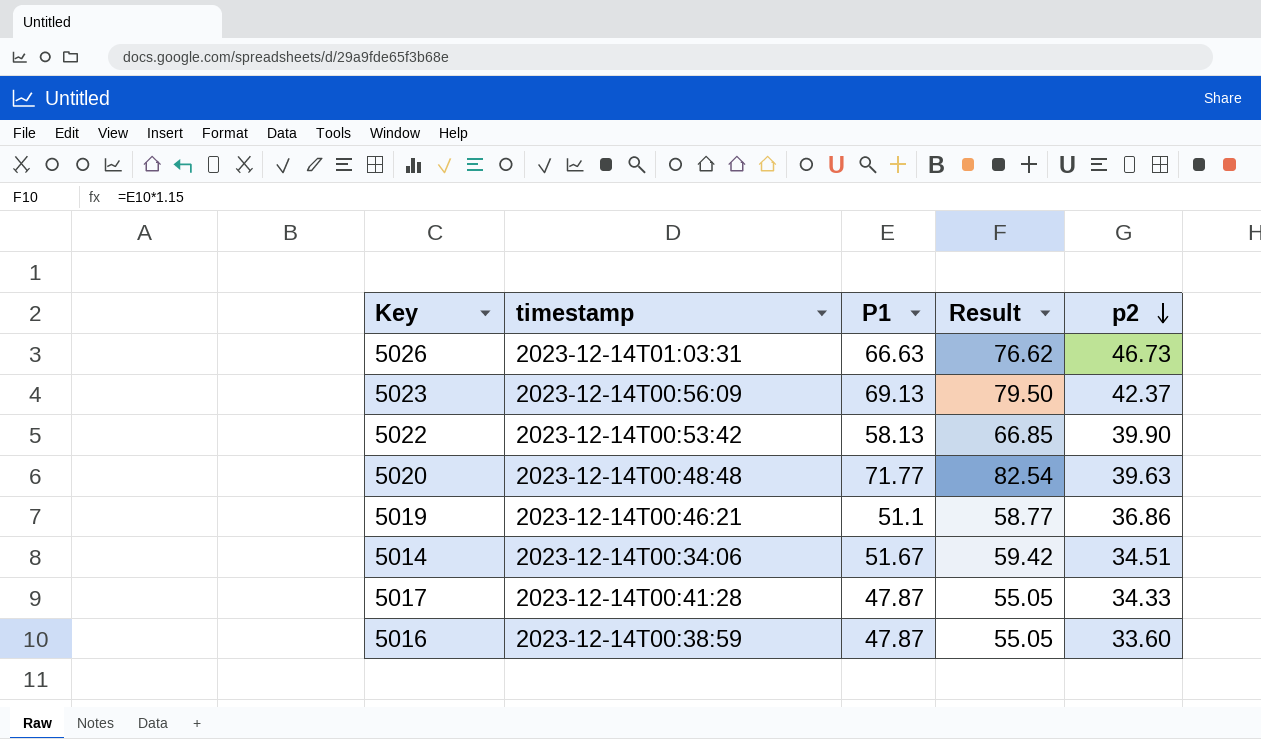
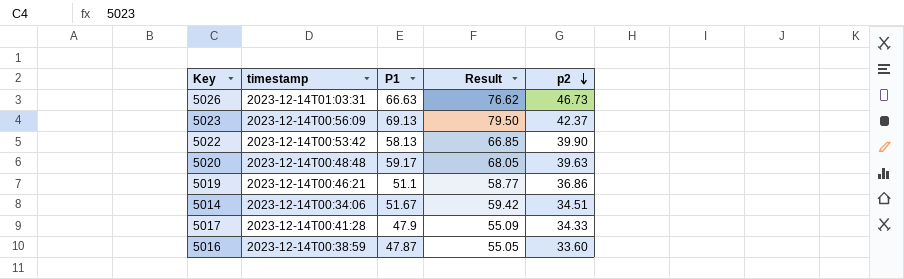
5020 | P1: 71.77 -> 59.17
5020 | Result: 82.54 -> 68.05
5017 | P1: 47.87 -> 47.9
5017 | Result: 55.05 -> 55.09

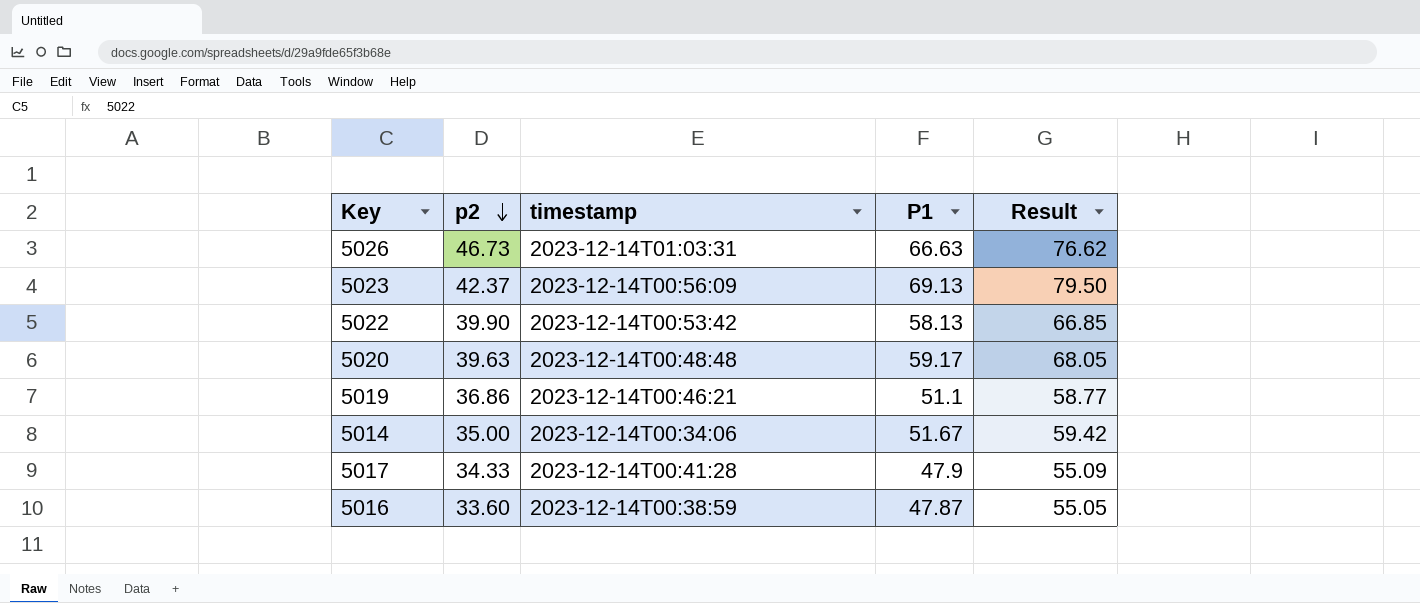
column p2 | position: 5 -> 2
5014 | p2: 34.51 -> 35.00

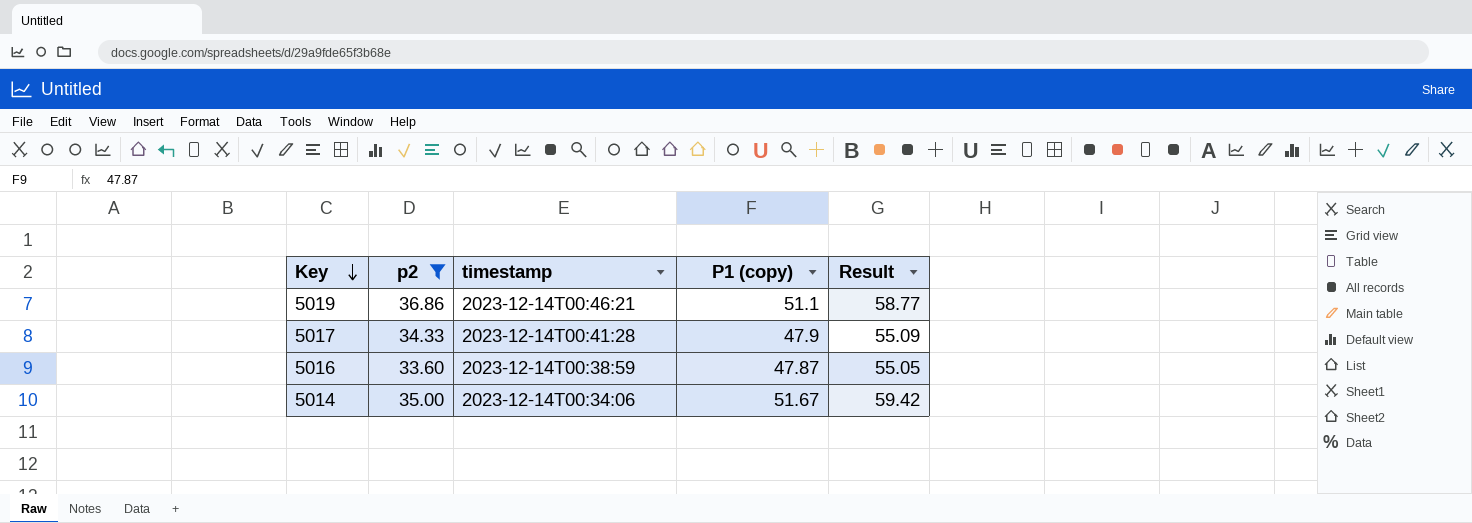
filter: none -> p2 <= 36.86
row order: p2 descending -> Key descending
column name: P1 -> P1 (copy)

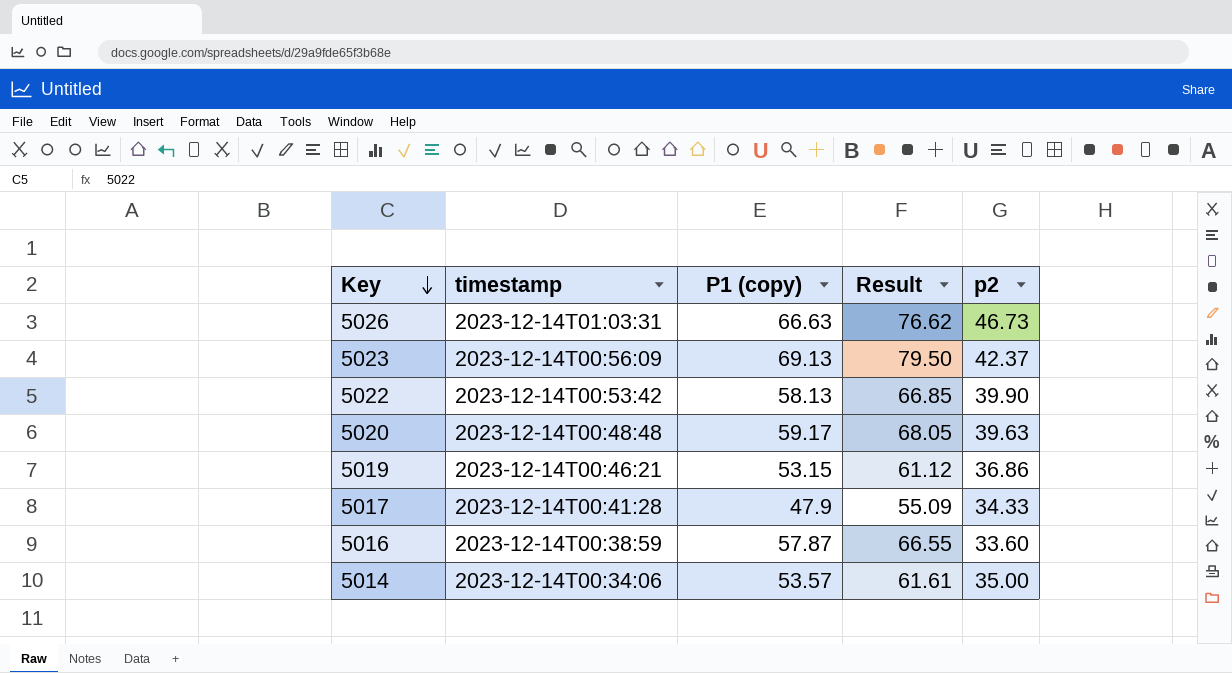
filter: p2 <= 36.86 -> none
column p2 | position: 2 -> 5
5019 | P1 (copy): 51.1 -> 53.15
5019 | Result: 58.77 -> 61.12
5016 | P1 (copy): 47.87 -> 57.87
5016 | Result: 55.05 -> 66.55
5014 | P1 (copy): 51.67 -> 53.57
5014 | Result: 59.42 -> 61.61

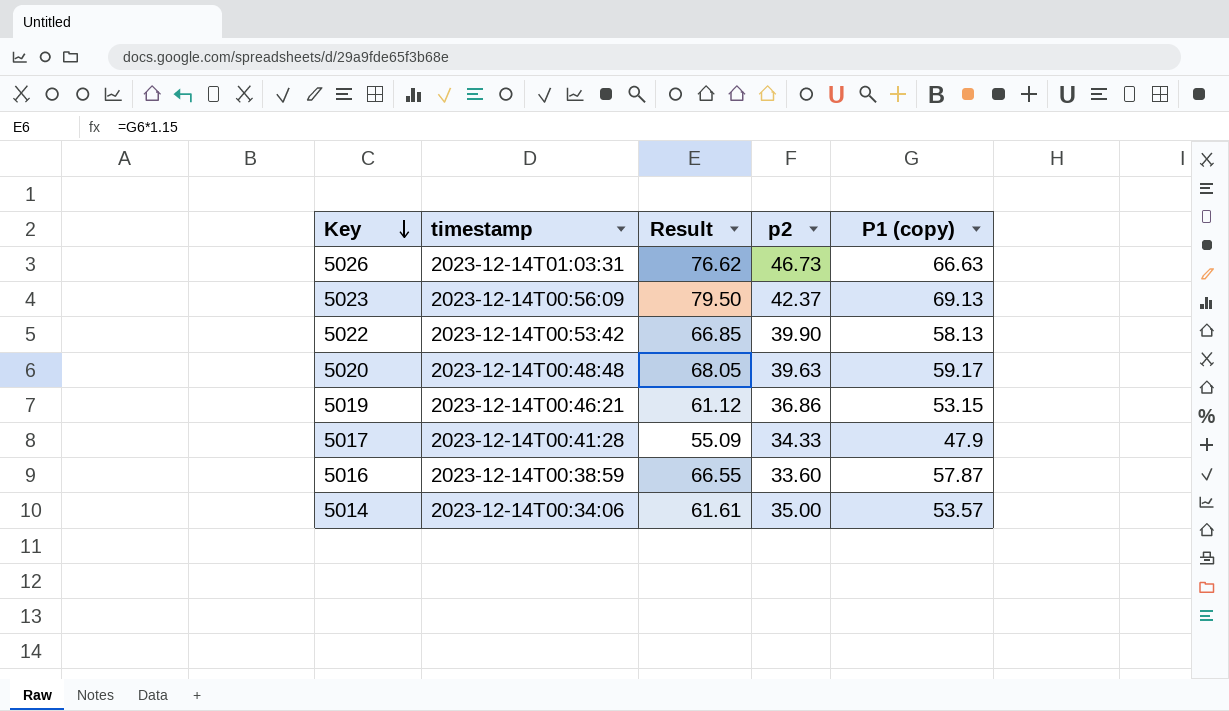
column P1 (copy) | position: 3 -> 5

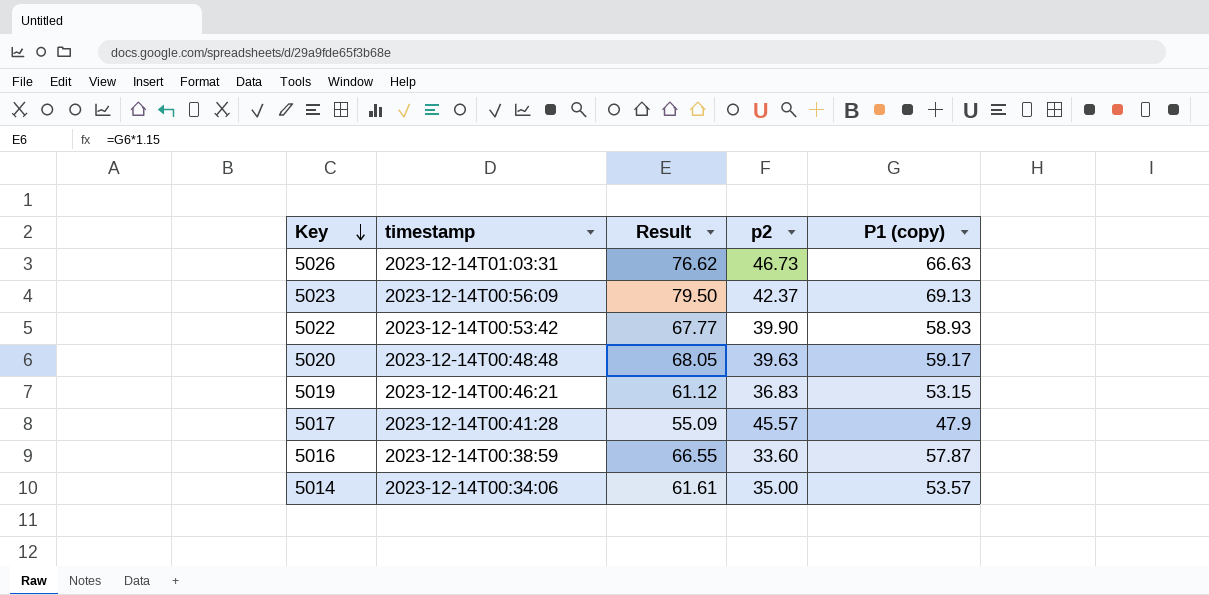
5022 | Result: 66.85 -> 67.77
5022 | P1 (copy): 58.13 -> 58.93
5019 | p2: 36.86 -> 36.83
5017 | p2: 34.33 -> 45.57

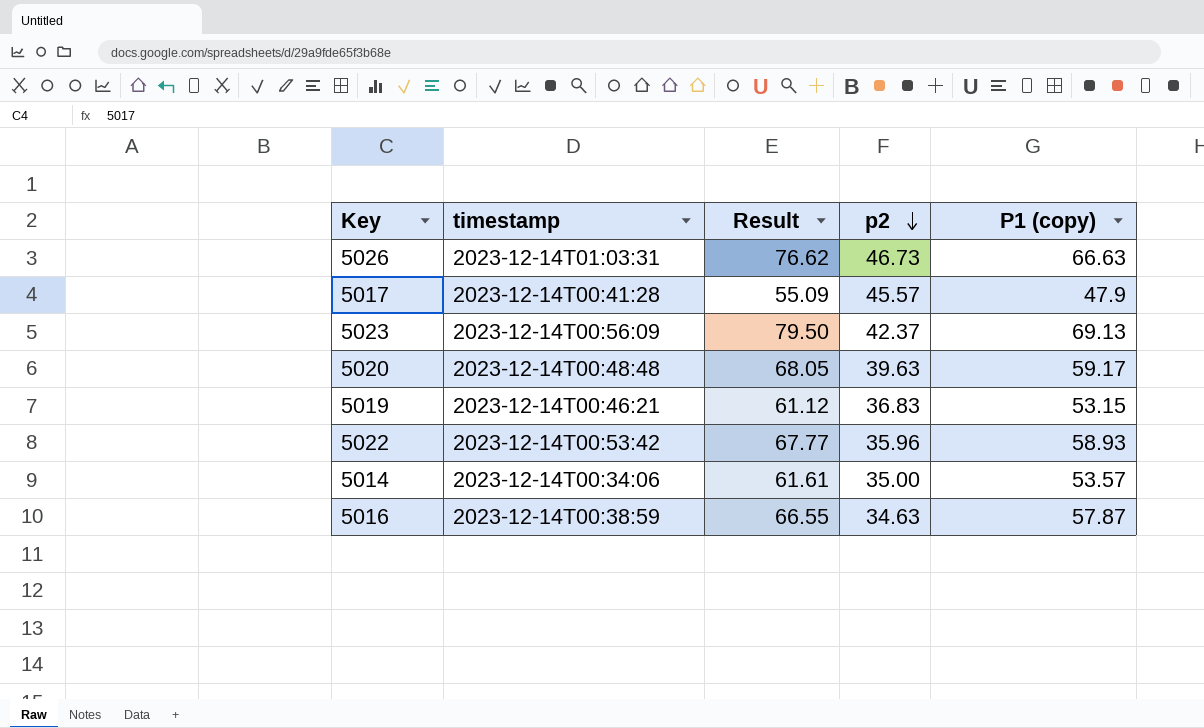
row order: Key descending -> p2 descending
5022 | p2: 39.90 -> 35.96
5016 | p2: 33.60 -> 34.63

